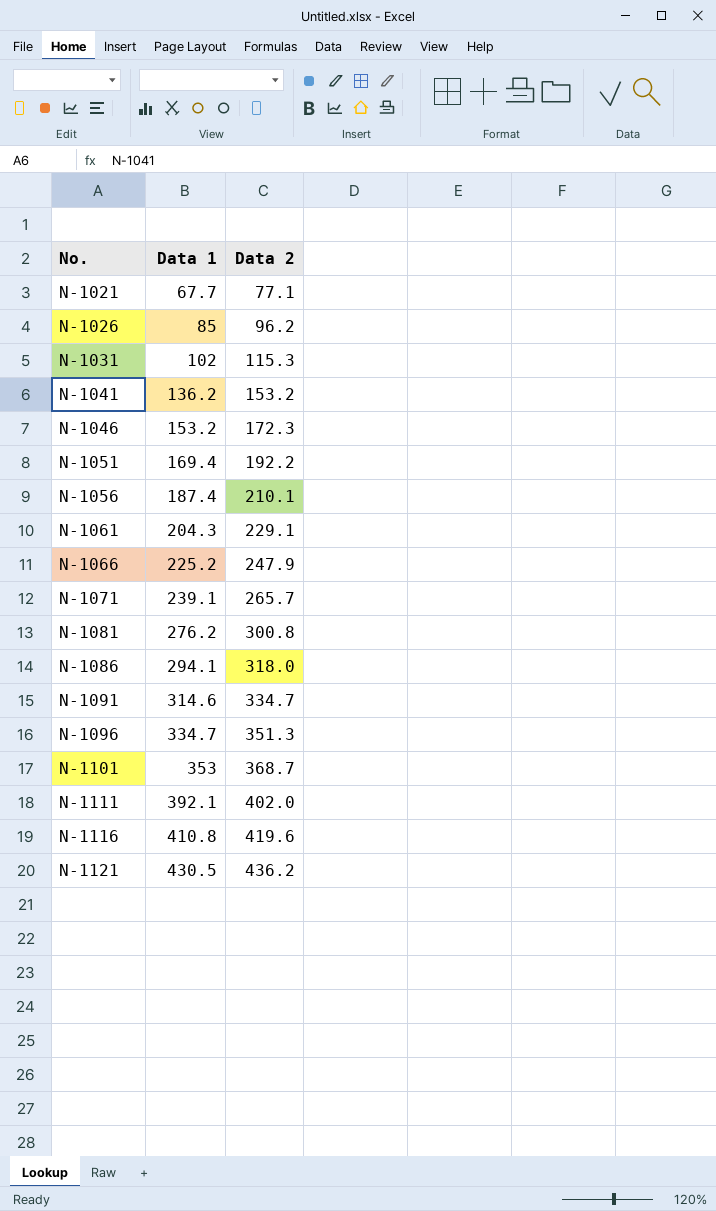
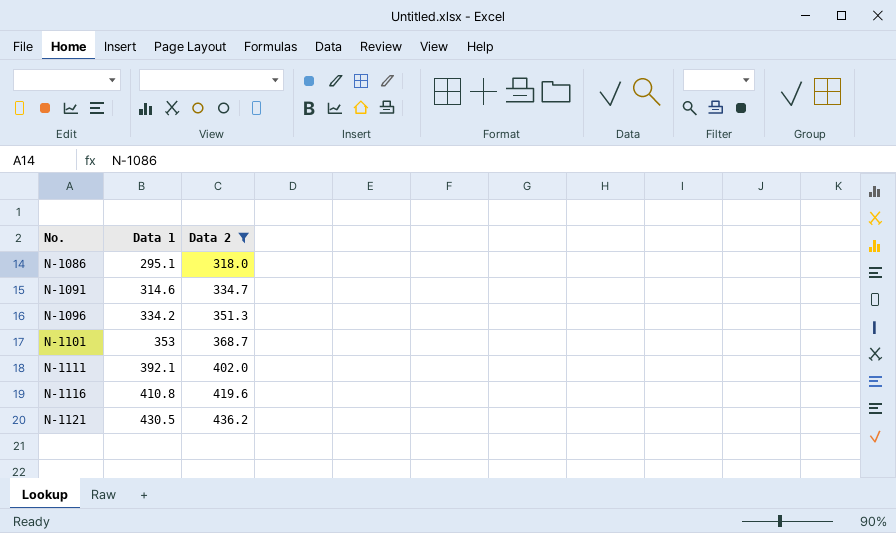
filter: none -> Data 2 >= 318.0
N-1086 | Data 1: 294.1 -> 295.1
N-1096 | Data 1: 334.7 -> 334.2

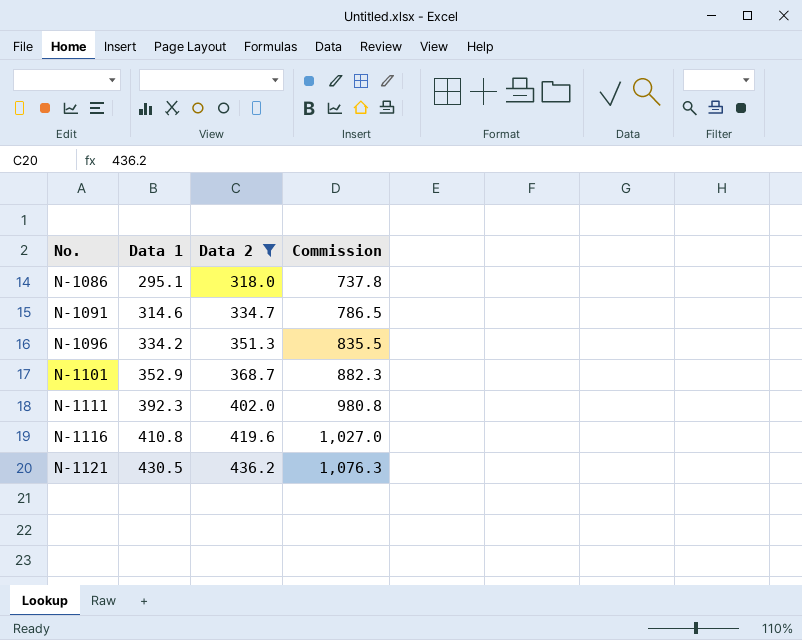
column Commission | formula: none -> [Data 1] * 2.5
N-1101 | Data 1: 353 -> 352.9
N-1111 | Data 1: 392.1 -> 392.3

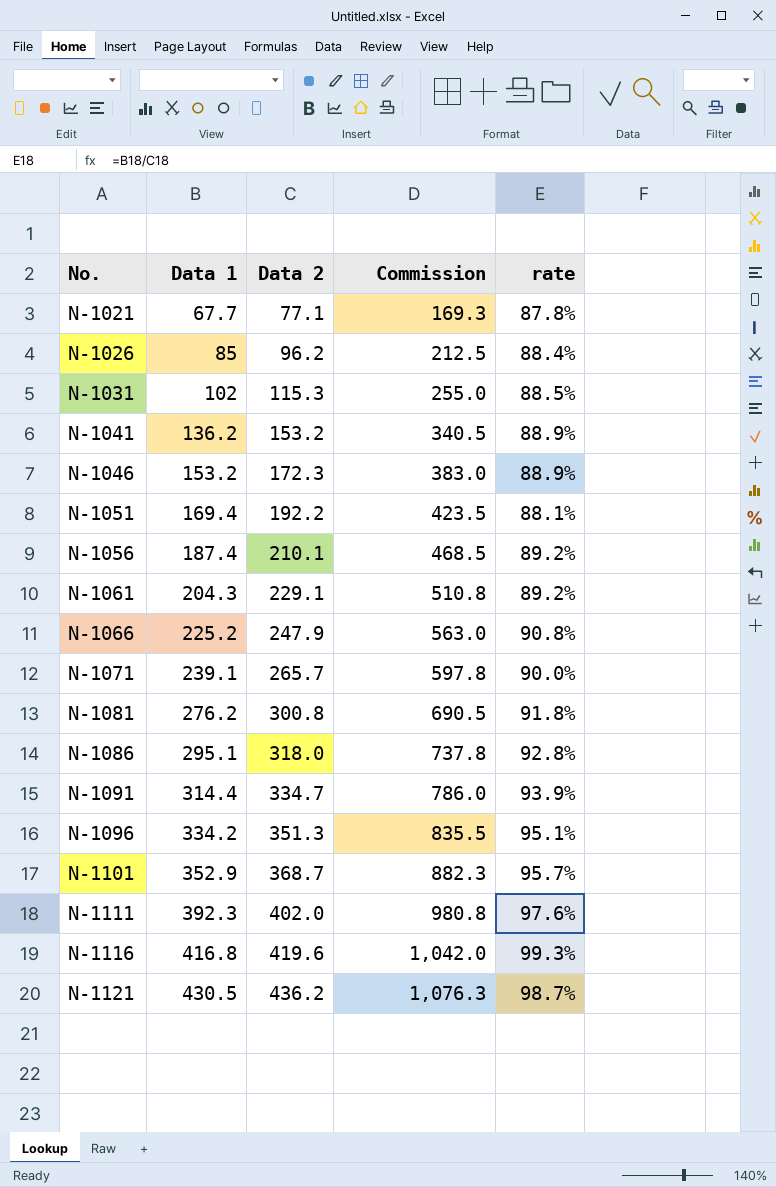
filter: Data 2 >= 318.0 -> none
column rate | formula: none -> [Data 1] / [Data 2]
N-1091 | Data 1: 314.6 -> 314.4
N-1091 | Commission: 786.5 -> 786.0
N-1116 | Data 1: 410.8 -> 416.8
N-1116 | Commission: 1,027.0 -> 1,042.0

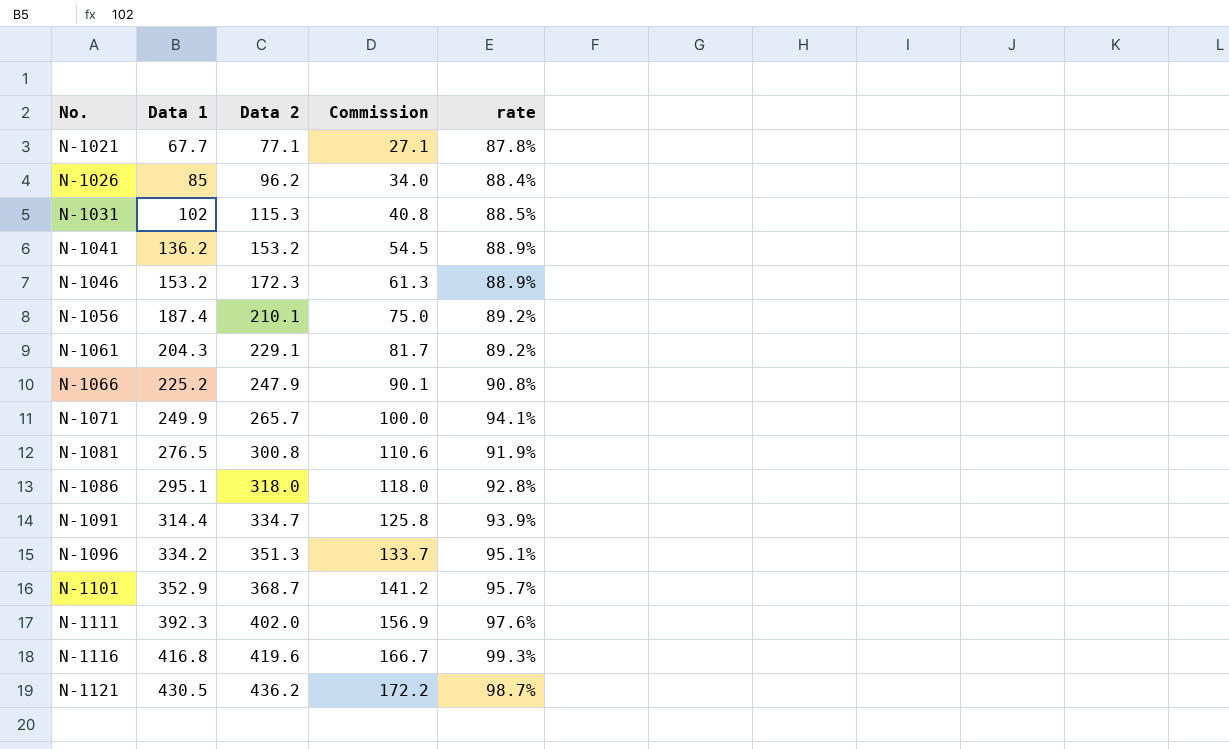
column Commission | formula: [Data 1] * 2.5 -> [Data 1] * 0.4
row N-1051: 169.4 | 192.2 | 423.5 | 88.1% -> none
N-1071 | Data 1: 239.1 -> 249.9
N-1071 | rate: 90.0% -> 94.1%
N-1081 | Data 1: 276.2 -> 276.5
N-1081 | rate: 91.8% -> 91.9%

